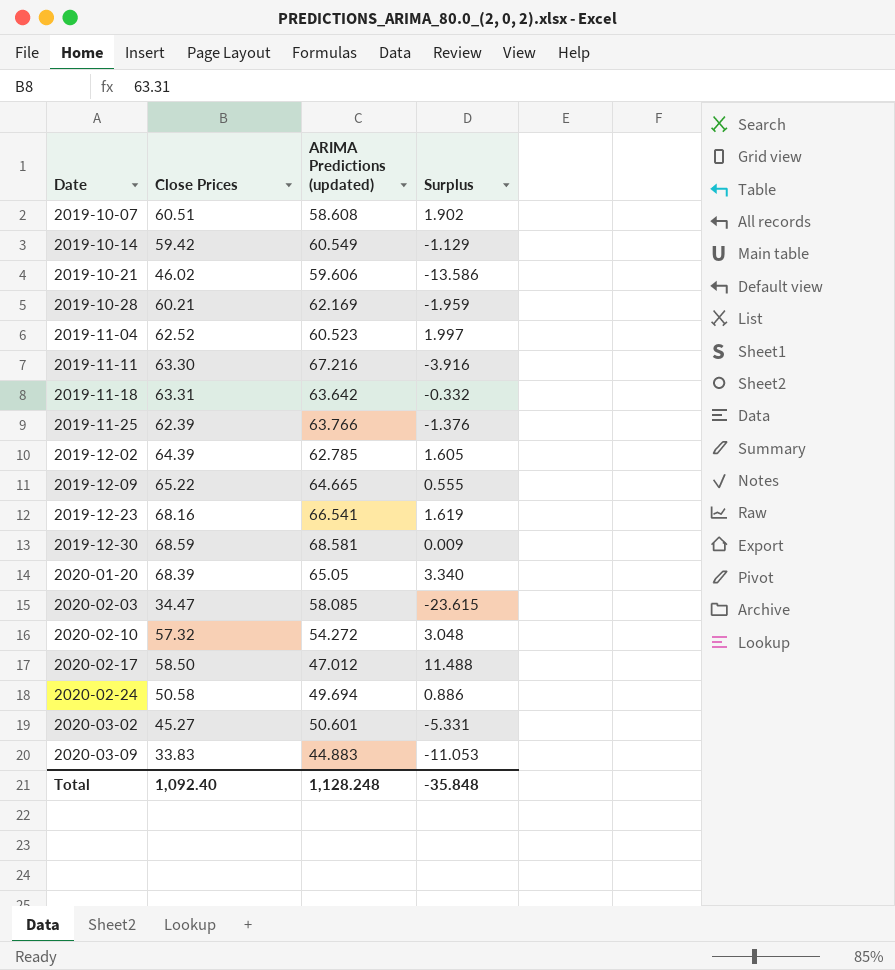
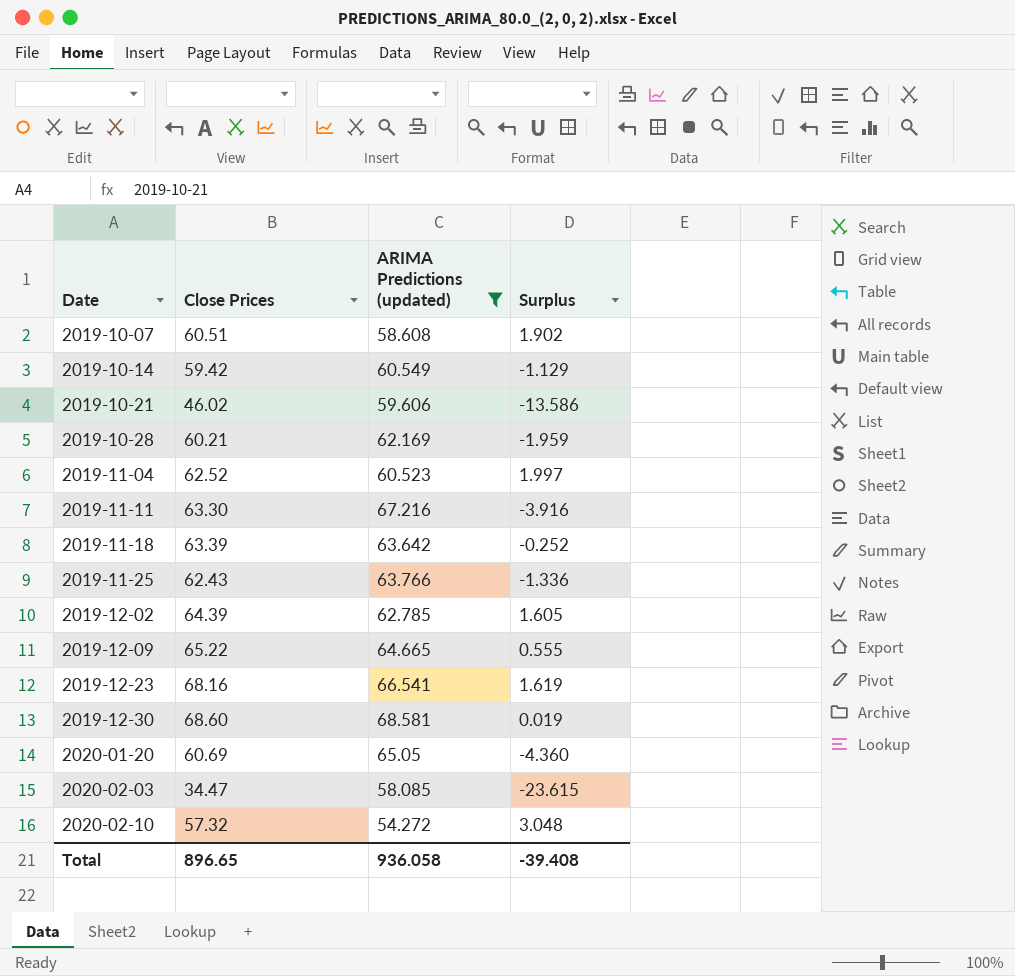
filter: none -> ARIMA Predictions (updated) >= 54.272
2019-11-18 | Close Prices: 63.31 -> 63.39
2019-11-18 | Surplus: -0.332 -> -0.252
2019-11-25 | Close Prices: 62.39 -> 62.43
2019-11-25 | Surplus: -1.376 -> -1.336
2019-12-30 | Close Prices: 68.59 -> 68.60
2019-12-30 | Surplus: 0.009 -> 0.019
2020-01-20 | Close Prices: 68.39 -> 60.69
2020-01-20 | Surplus: 3.340 -> -4.360
Total | Close Prices: 1,092.40 -> 896.65
Total | ARIMA Predictions (updated): 1,128.248 -> 936.058
Total | Surplus: -35.848 -> -39.408

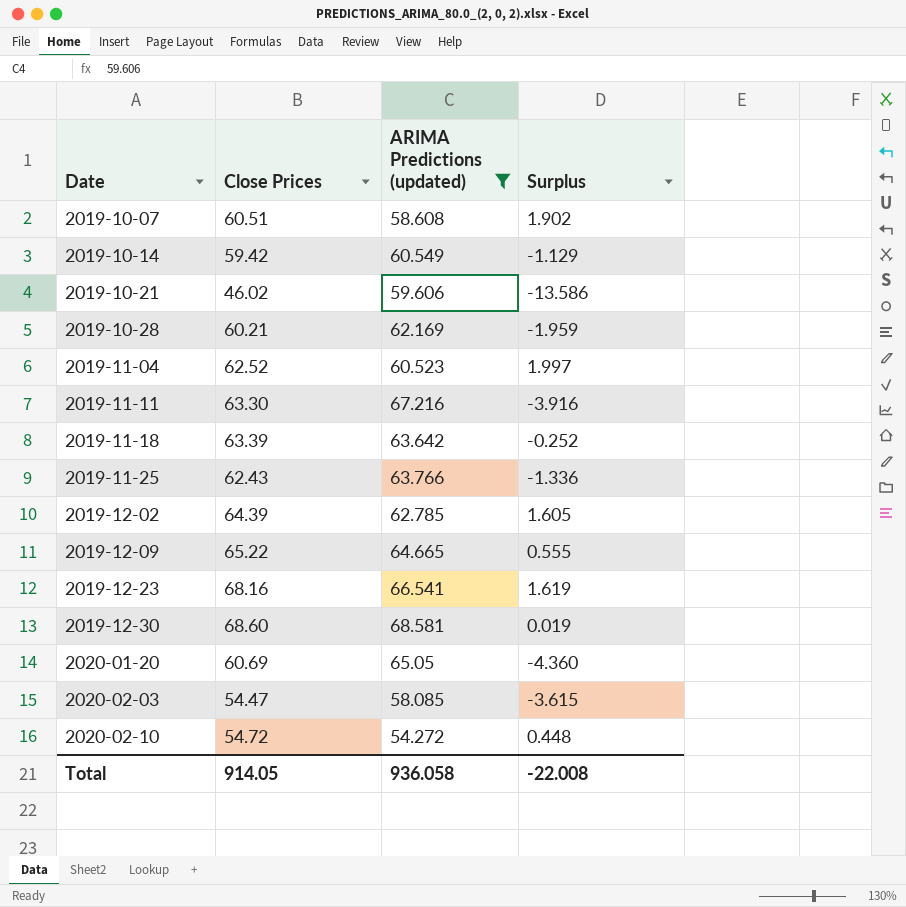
2020-02-03 | Close Prices: 34.47 -> 54.47
2020-02-03 | Surplus: -23.615 -> -3.615
2020-02-10 | Close Prices: 57.32 -> 54.72
2020-02-10 | Surplus: 3.048 -> 0.448
Total | Close Prices: 896.65 -> 914.05
Total | Surplus: -39.408 -> -22.008

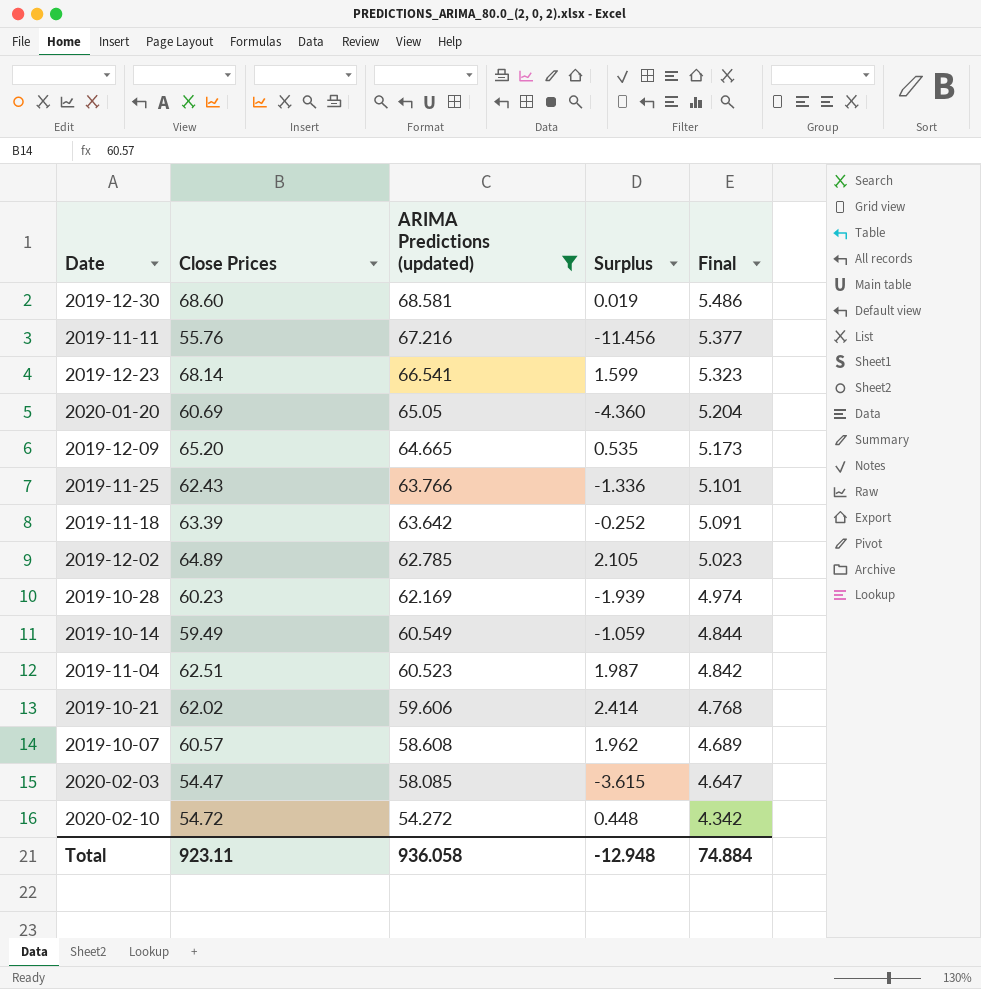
row order: Date ascending -> ARIMA Predictions (updated) descending
column Final | formula: none -> [ARIMA Predictions (updated)] * 0.08
2019-11-11 | Close Prices: 63.30 -> 55.76
2019-11-11 | Surplus: -3.916 -> -11.456
2019-12-23 | Close Prices: 68.16 -> 68.14
2019-12-23 | Surplus: 1.619 -> 1.599
2019-12-09 | Close Prices: 65.22 -> 65.20
2019-12-09 | Surplus: 0.555 -> 0.535
2019-12-02 | Close Prices: 64.39 -> 64.89
2019-12-02 | Surplus: 1.605 -> 2.105
2019-10-28 | Close Prices: 60.21 -> 60.23
2019-10-28 | Surplus: -1.959 -> -1.939
2019-10-14 | Close Prices: 59.42 -> 59.49
2019-10-14 | Surplus: -1.129 -> -1.059
2019-11-04 | Close Prices: 62.52 -> 62.51
2019-11-04 | Surplus: 1.997 -> 1.987
2019-10-21 | Close Prices: 46.02 -> 62.02
2019-10-21 | Surplus: -13.586 -> 2.414
2019-10-07 | Close Prices: 60.51 -> 60.57
2019-10-07 | Surplus: 1.902 -> 1.962
Total | Close Prices: 914.05 -> 923.11
Total | Surplus: -22.008 -> -12.948

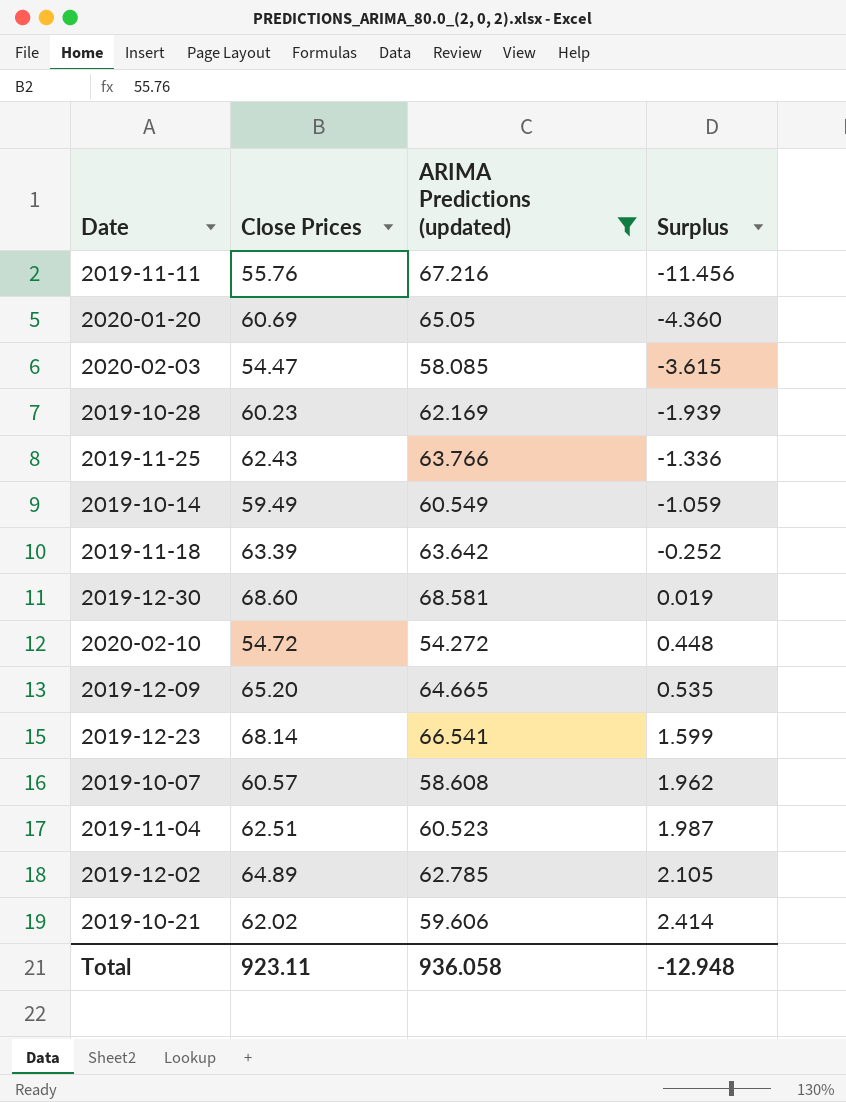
row order: ARIMA Predictions (updated) descending -> Surplus ascending
column Final | formula: [ARIMA Predictions (updated)] * 0.08 -> none

